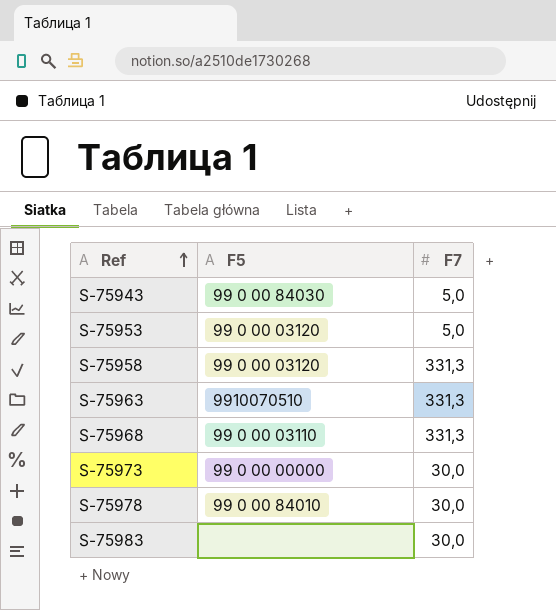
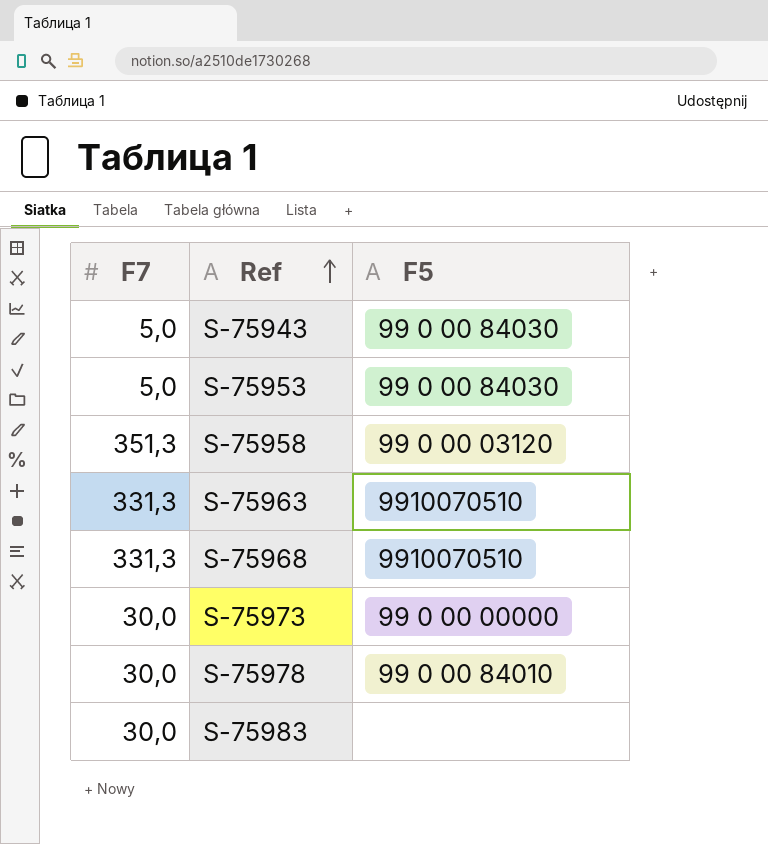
column F7 | position: 3 -> 1
S-75953 | F5: 99 0 00 03120 -> 99 0 00 84030
S-75958 | F7: 331,3 -> 351,3
S-75968 | F5: 99 0 00 03110 -> 9910070510

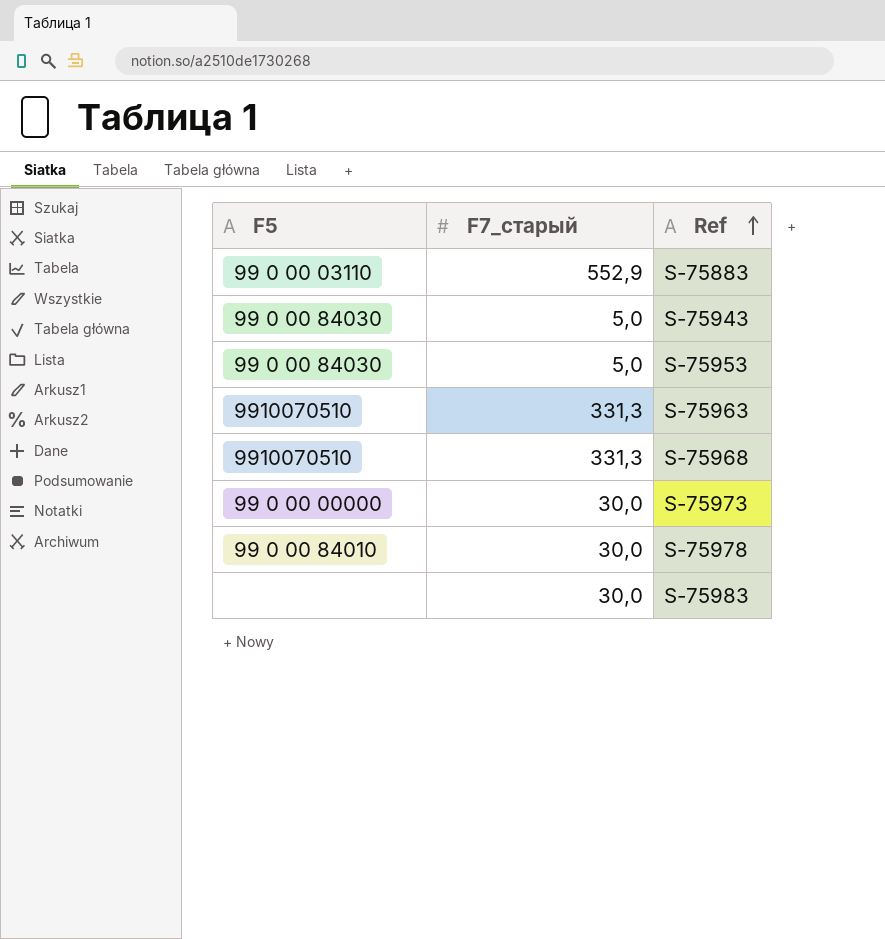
column F5 | position: 3 -> 1
column name: F7 -> F7_старый
row S-75958: 351,3 | 99 0 00 03120 -> none
row S-75883: none -> 99 0 00 03110 | 552,9

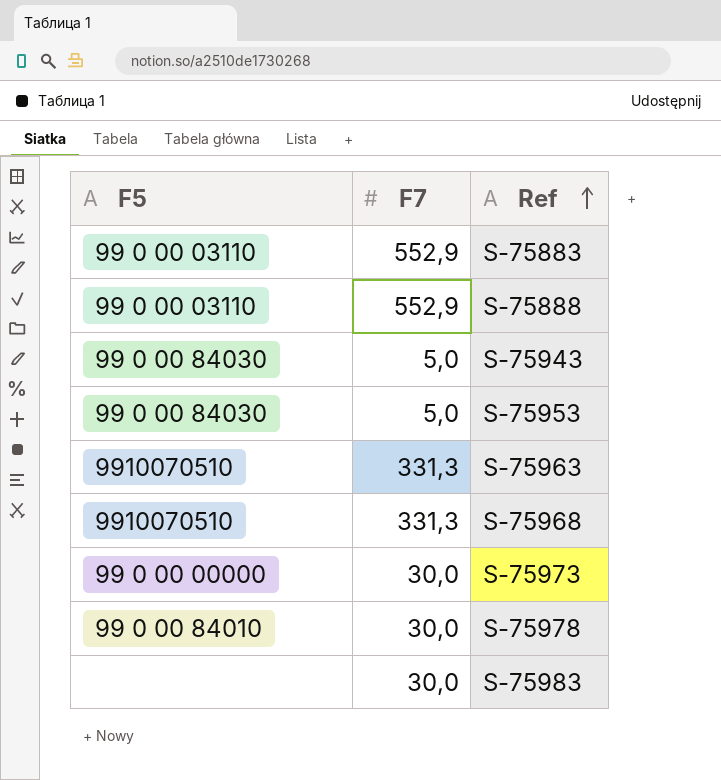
column name: F7_старый -> F7
row S-75888: none -> 99 0 00 03110 | 552,9

